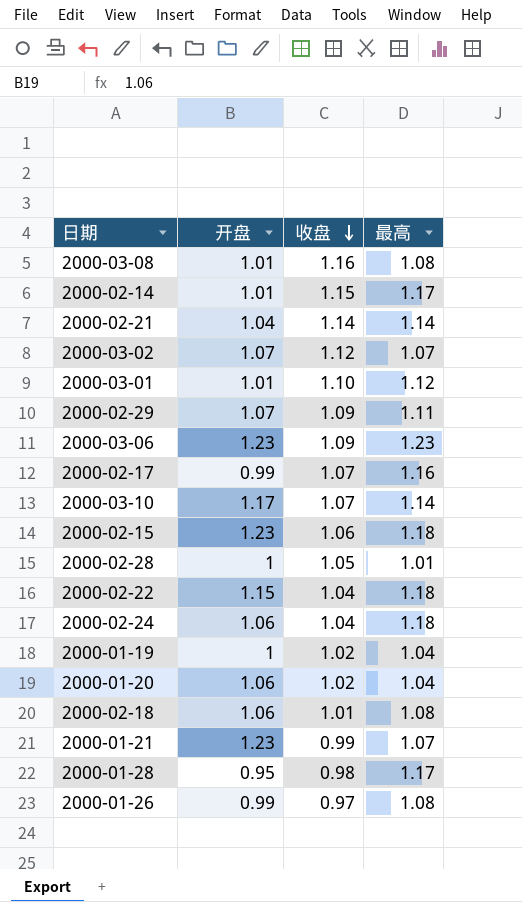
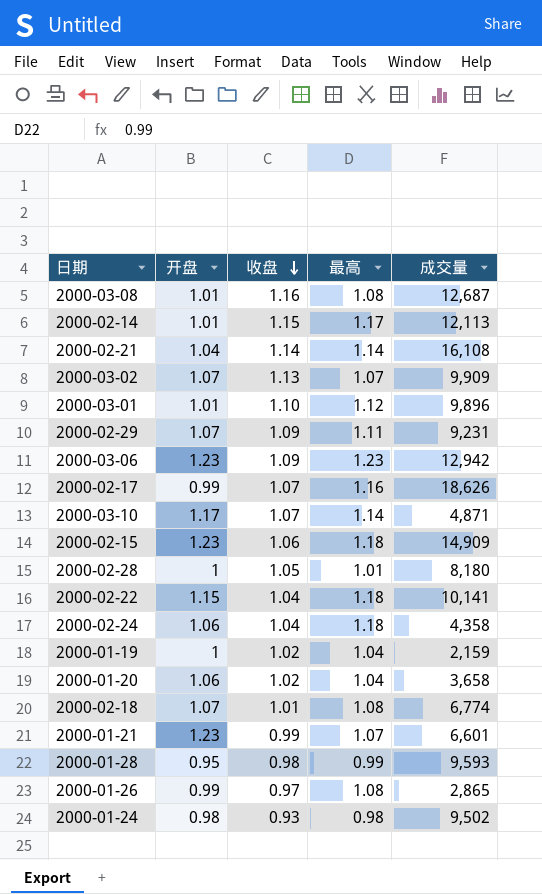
column 成交量 | position: none -> 5
2000-03-02 | 收盘: 1.12 -> 1.13
2000-02-18 | 开盘: 1.06 -> 1.07
2000-01-28 | 最高: 1.17 -> 0.99
row 2000-01-24: none -> 0.98 | 0.93 | 0.98 | 9,502

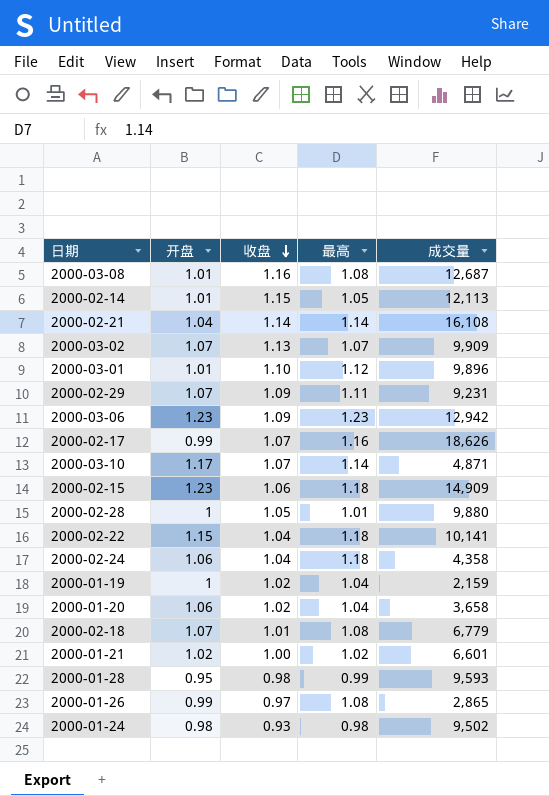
2000-02-14 | 最高: 1.17 -> 1.05
2000-02-28 | 成交量: 8,180 -> 9,880
2000-02-18 | 成交量: 6,774 -> 6,779
2000-01-21 | 开盘: 1.23 -> 1.02
2000-01-21 | 收盘: 0.99 -> 1.00
2000-01-21 | 最高: 1.07 -> 1.02

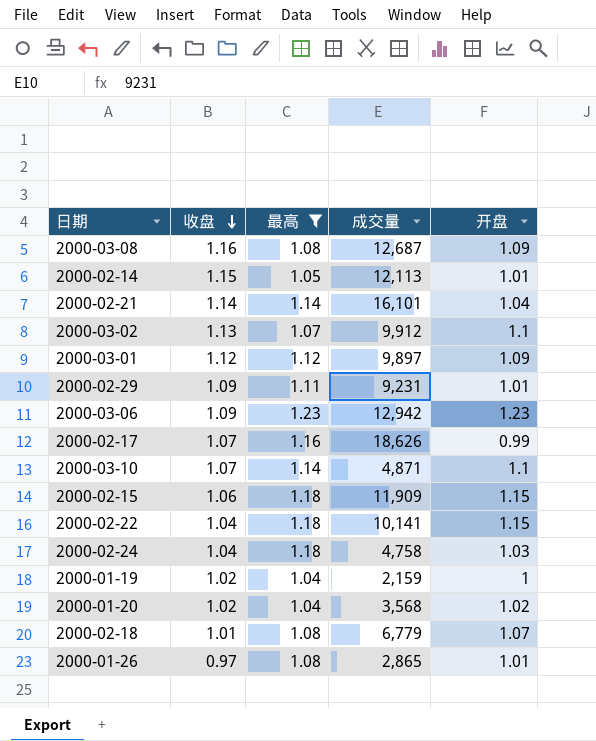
filter: none -> 最高 >= 1.04
column 开盘 | position: 2 -> 5
2000-03-08 | 开盘: 1.01 -> 1.09
2000-02-21 | 成交量: 16,108 -> 16,101
2000-03-02 | 成交量: 9,909 -> 9,912
2000-03-02 | 开盘: 1.07 -> 1.1
2000-03-01 | 收盘: 1.10 -> 1.12
2000-03-01 | 成交量: 9,896 -> 9,897
2000-03-01 | 开盘: 1.01 -> 1.09
2000-02-29 | 开盘: 1.07 -> 1.01
2000-03-10 | 开盘: 1.17 -> 1.1
2000-02-15 | 成交量: 14,909 -> 11,909
2000-02-15 | 开盘: 1.23 -> 1.15
2000-02-24 | 成交量: 4,358 -> 4,758
2000-02-24 | 开盘: 1.06 -> 1.03
2000-01-20 | 成交量: 3,658 -> 3,568
2000-01-20 | 开盘: 1.06 -> 1.02
2000-01-26 | 开盘: 0.99 -> 1.01

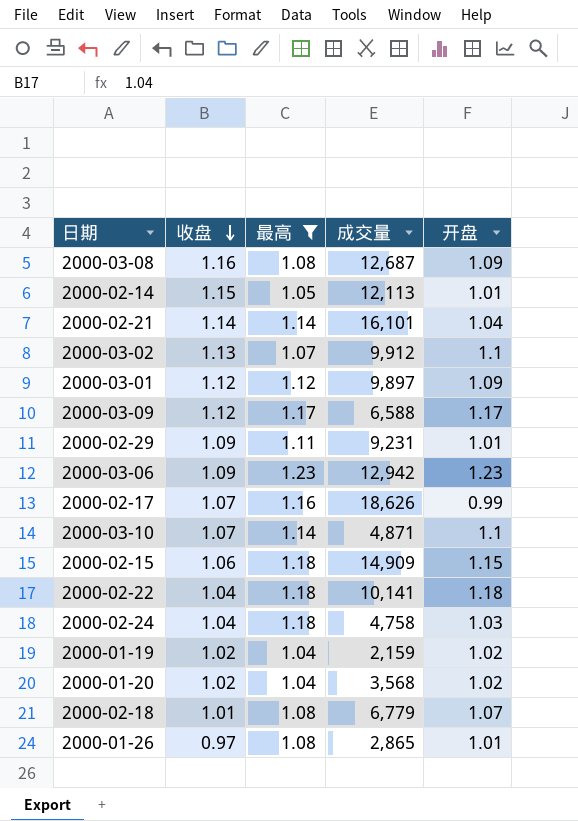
row 2000-03-09: none -> 1.12 | 1.17 | 6,588 | 1.17
2000-02-15 | 成交量: 11,909 -> 14,909
2000-02-22 | 开盘: 1.15 -> 1.18
2000-01-19 | 开盘: 1 -> 1.02

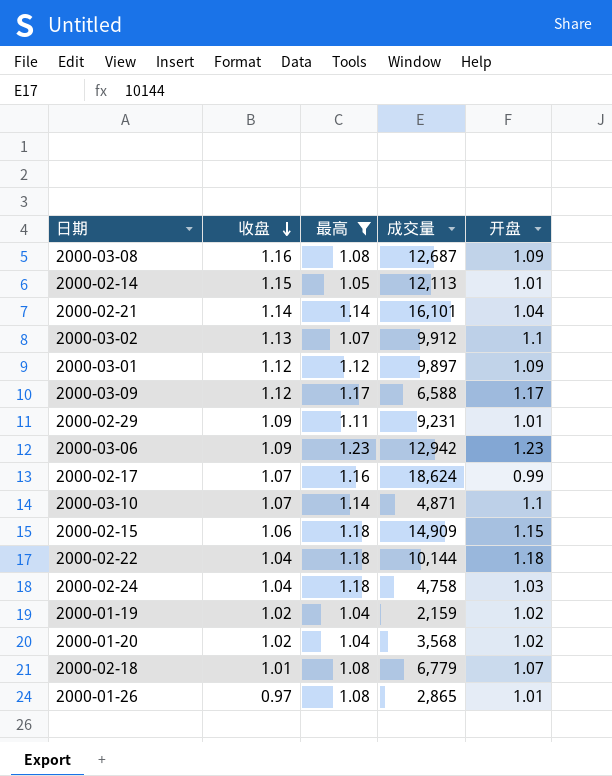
2000-02-17 | 成交量: 18,626 -> 18,624
2000-02-22 | 成交量: 10,141 -> 10,144

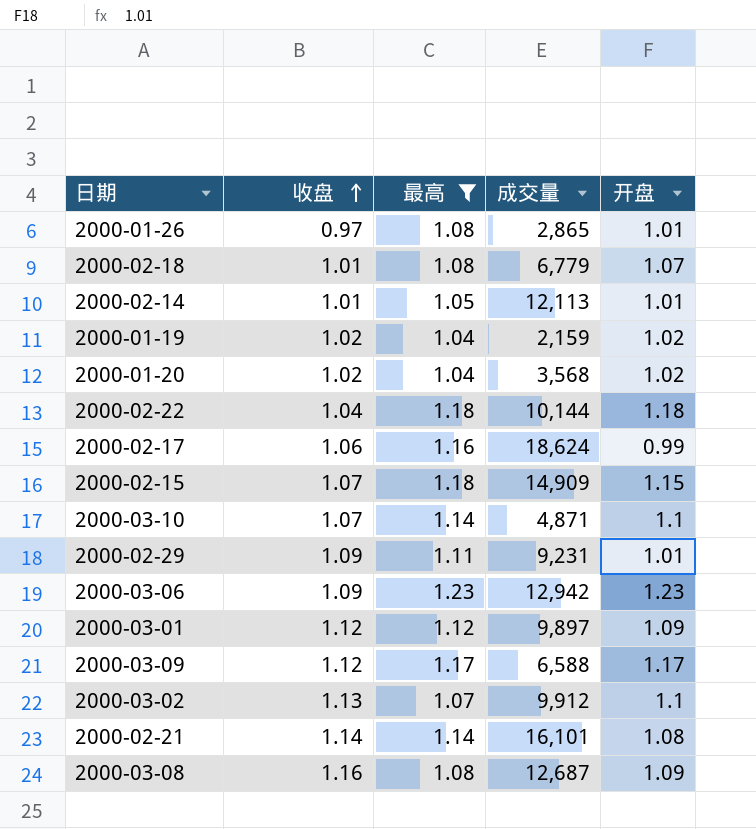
row order: 收盘 descending -> 收盘 ascending
row 2000-02-24: 1.04 | 1.18 | 4,758 | 1.03 -> none
2000-02-14 | 收盘: 1.15 -> 1.01
2000-02-17 | 收盘: 1.07 -> 1.06
2000-02-15 | 收盘: 1.06 -> 1.07
2000-02-21 | 开盘: 1.04 -> 1.08

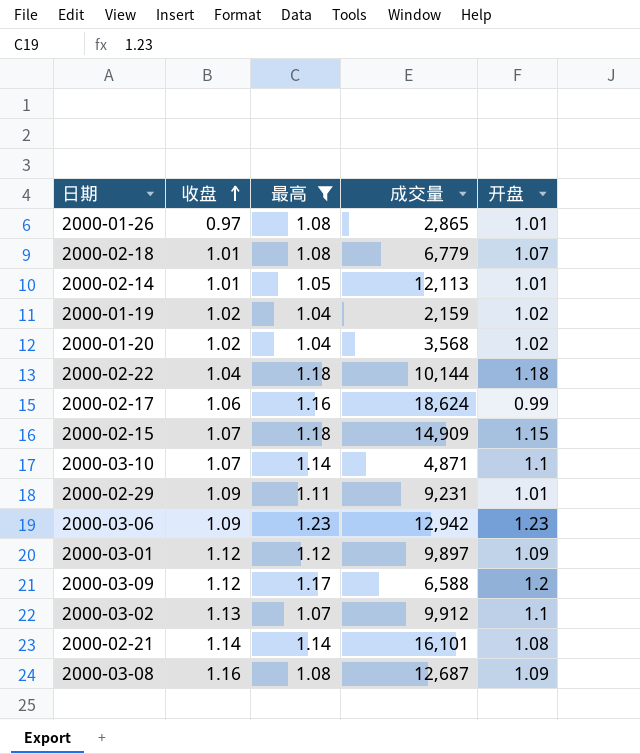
2000-03-09 | 开盘: 1.17 -> 1.2

